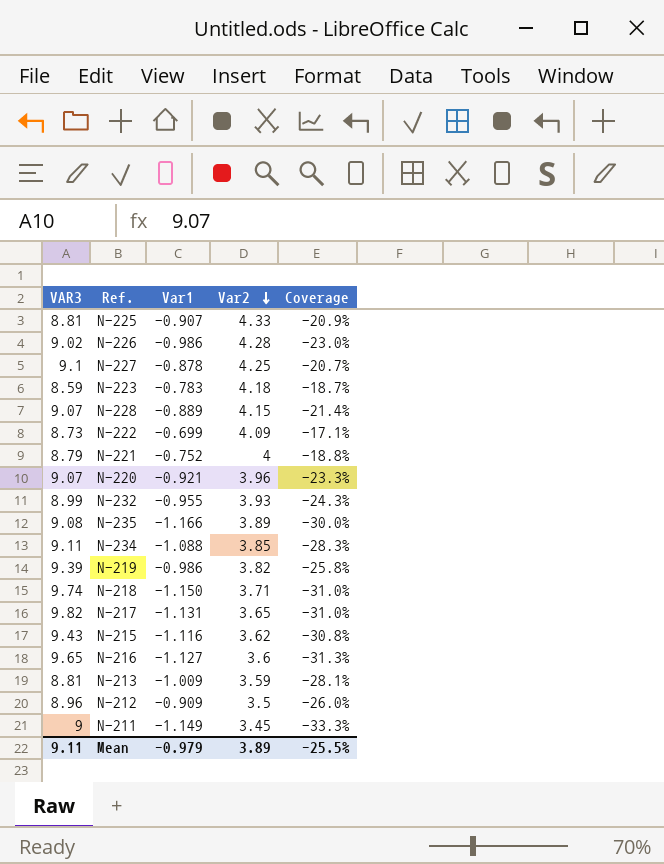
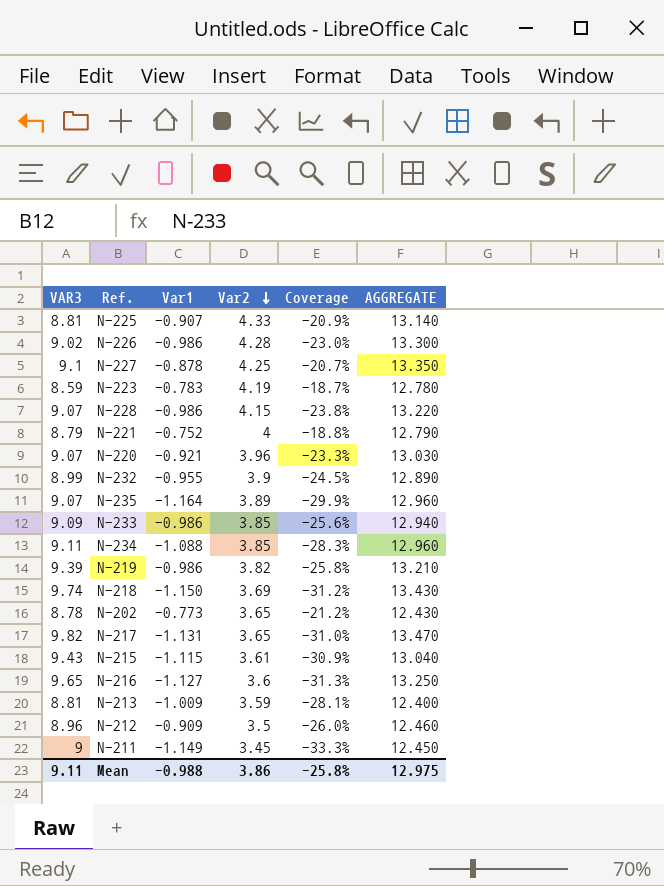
column AGGREGATE | formula: none -> [VAR3] + [Var2]
row N-222: 8.73 | -0.699 | 4.09 | -17.1% -> none
N-223 | Var2: 4.18 -> 4.19
N-228 | Var1: -0.889 -> -0.986
N-228 | Coverage: -21.4% -> -23.8%
N-232 | Var2: 3.93 -> 3.9
N-232 | Coverage: -24.3% -> -24.5%
N-235 | VAR3: 9.08 -> 9.07
N-235 | Var1: -1.166 -> -1.164
N-235 | Coverage: -30.0% -> -29.9%
row N-233: none -> 9.09 | -0.986 | 3.85 | -25.6% | 12.940
N-218 | Var2: 3.71 -> 3.69
N-218 | Coverage: -31.0% -> -31.2%
row N-202: none -> 8.78 | -0.773 | 3.65 | -21.2% | 12.430
N-215 | Var1: -1.116 -> -1.115
N-215 | Var2: 3.62 -> 3.61
N-215 | Coverage: -30.8% -> -30.9%
Mean | Var1: -0.979 -> -0.988
Mean | Var2: 3.89 -> 3.86
Mean | Coverage: -25.5% -> -25.8%

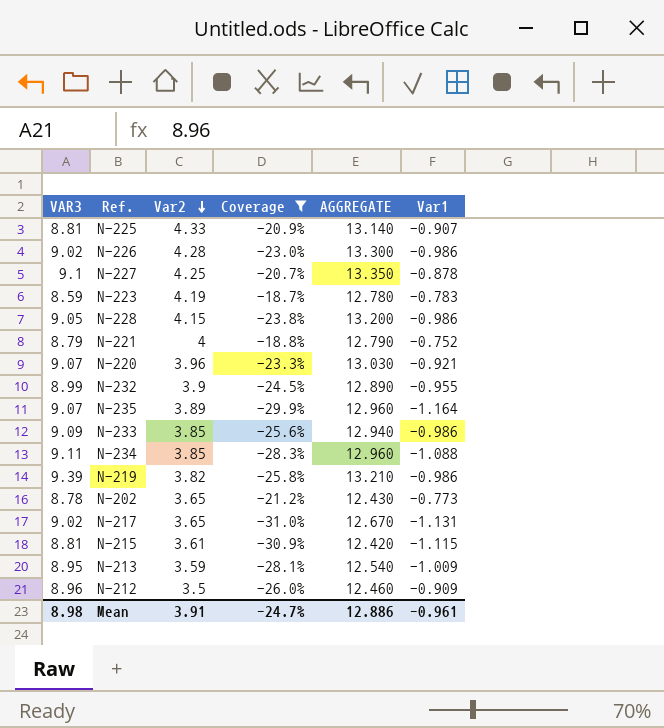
filter: none -> Coverage >= -31.0%
column Var1 | position: 3 -> 6
N-228 | VAR3: 9.07 -> 9.05
N-228 | AGGREGATE: 13.220 -> 13.200
N-217 | VAR3: 9.82 -> 9.02
N-217 | AGGREGATE: 13.470 -> 12.670
N-215 | VAR3: 9.43 -> 8.81
N-215 | AGGREGATE: 13.040 -> 12.420
N-213 | VAR3: 8.81 -> 8.95
N-213 | AGGREGATE: 12.400 -> 12.540
Mean | VAR3: 9.11 -> 8.98
Mean | Var2: 3.86 -> 3.91
Mean | Coverage: -25.8% -> -24.7%
Mean | AGGREGATE: 12.975 -> 12.886
Mean | Var1: -0.988 -> -0.961

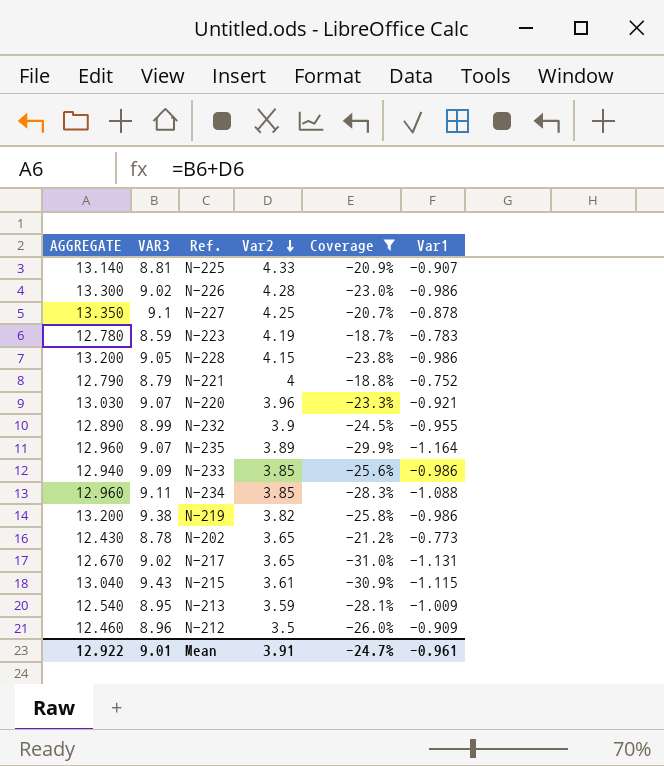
column AGGREGATE | position: 5 -> 1
N-219 | AGGREGATE: 13.210 -> 13.200
N-219 | VAR3: 9.39 -> 9.38
N-215 | AGGREGATE: 12.420 -> 13.040
N-215 | VAR3: 8.81 -> 9.43
Mean | AGGREGATE: 12.886 -> 12.922
Mean | VAR3: 8.98 -> 9.01

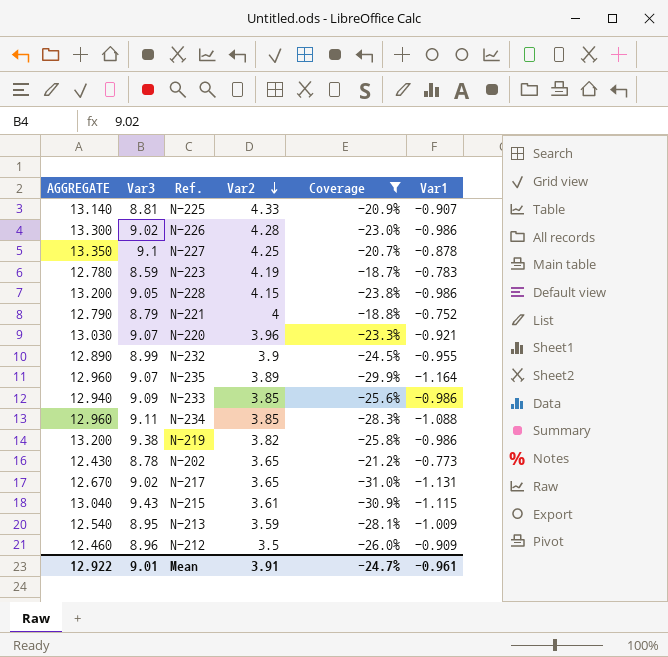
column name: VAR3 -> Var3

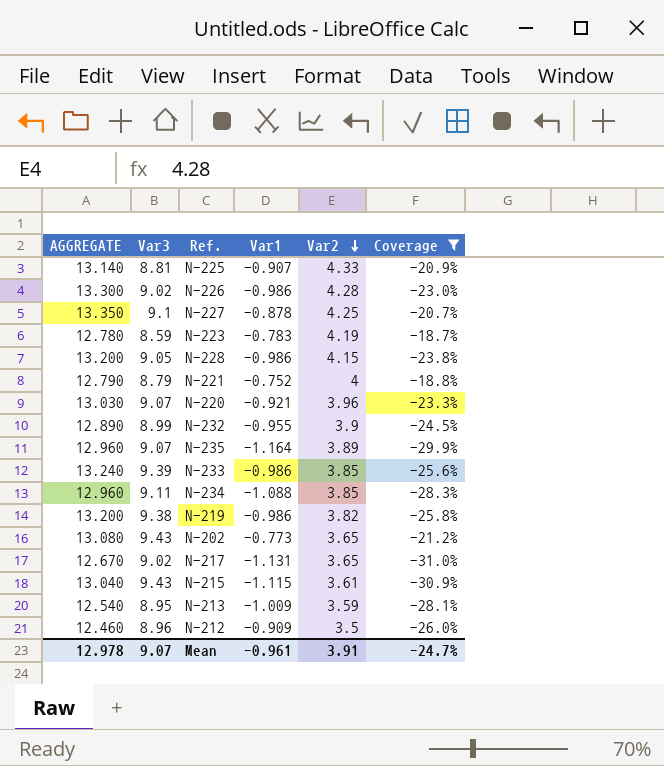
column Var1 | position: 6 -> 4
N-233 | AGGREGATE: 12.940 -> 13.240
N-233 | Var3: 9.09 -> 9.39
N-202 | AGGREGATE: 12.430 -> 13.080
N-202 | Var3: 8.78 -> 9.43
Mean | AGGREGATE: 12.922 -> 12.978
Mean | Var3: 9.01 -> 9.07

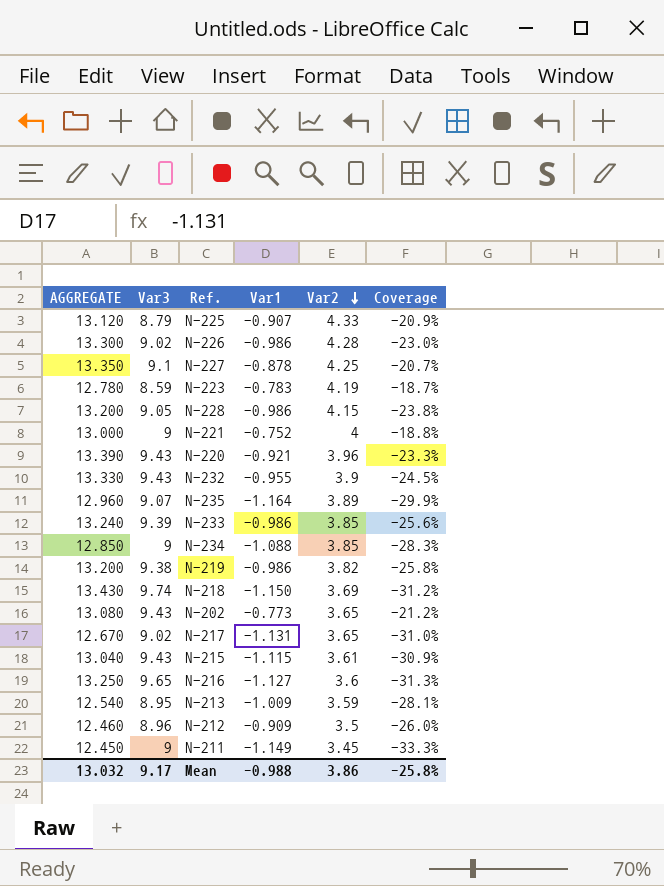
filter: Coverage >= -31.0% -> none
N-225 | AGGREGATE: 13.140 -> 13.120
N-225 | Var3: 8.81 -> 8.79
N-221 | AGGREGATE: 12.790 -> 13.000
N-221 | Var3: 8.79 -> 9
N-220 | AGGREGATE: 13.030 -> 13.390
N-220 | Var3: 9.07 -> 9.43
N-232 | AGGREGATE: 12.890 -> 13.330
N-232 | Var3: 8.99 -> 9.43
N-234 | AGGREGATE: 12.960 -> 12.850
N-234 | Var3: 9.11 -> 9
Mean | AGGREGATE: 12.978 -> 13.032
Mean | Var3: 9.07 -> 9.17
Mean | Var1: -0.961 -> -0.988
Mean | Var2: 3.91 -> 3.86
Mean | Coverage: -24.7% -> -25.8%

